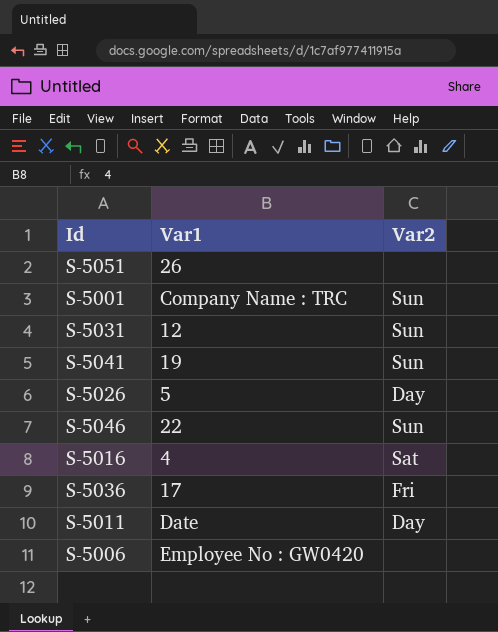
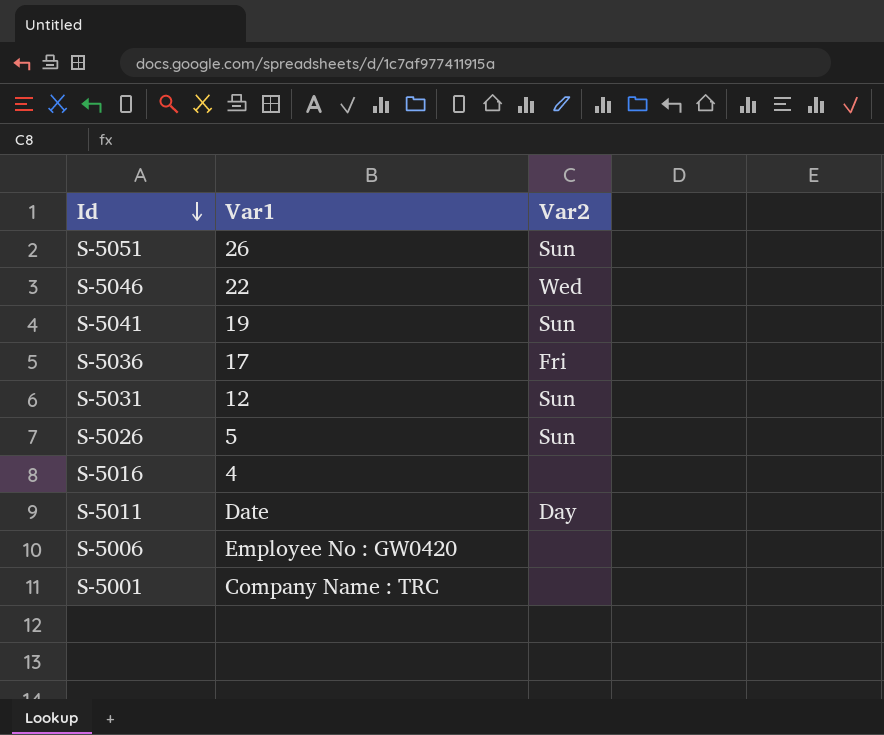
row order: none -> Id descending
S-5051 | Var2: none -> Sun
S-5046 | Var2: Sun -> Wed
S-5026 | Var2: Day -> Sun
S-5016 | Var2: Sat -> none
S-5001 | Var2: Sun -> none

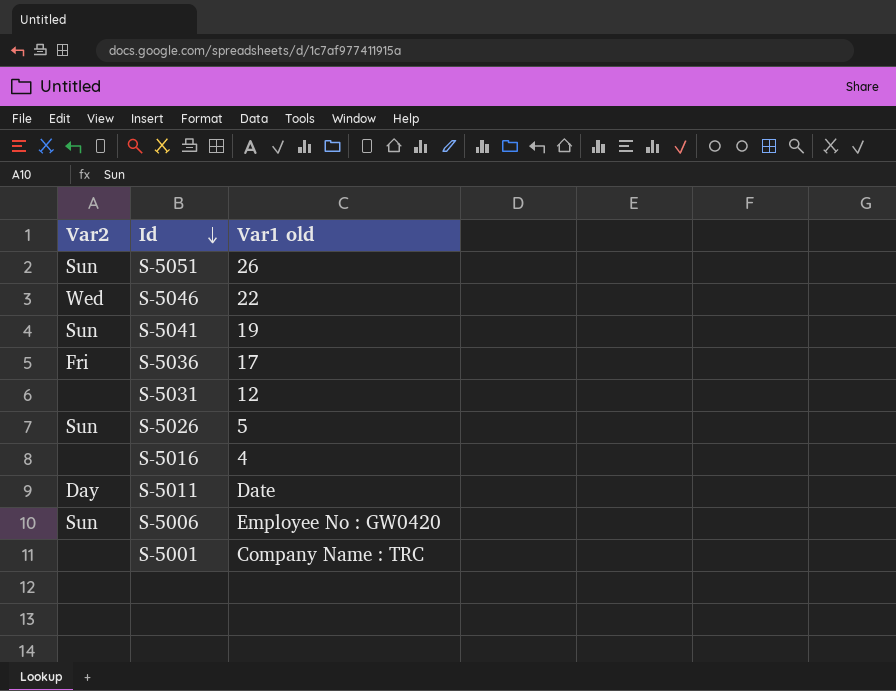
column Var2 | position: 3 -> 1
column name: Var1 -> Var1 old
S-5031 | Var2: Sun -> none
S-5006 | Var2: none -> Sun

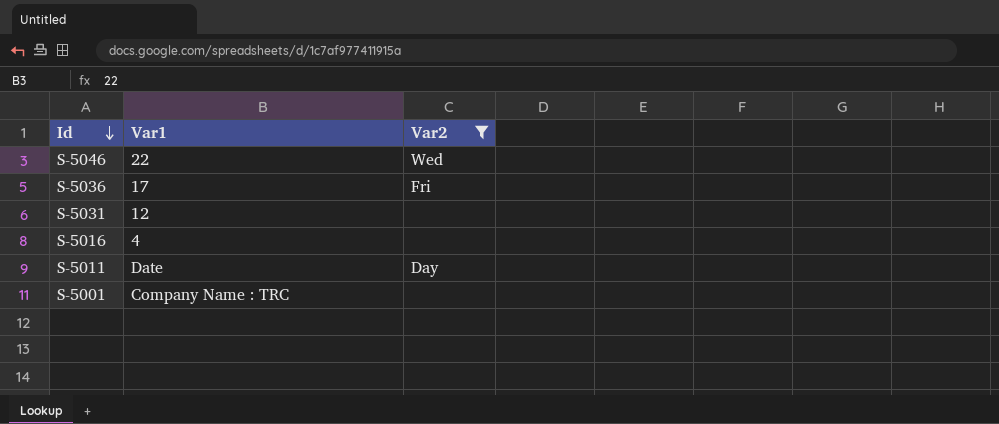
filter: none -> Var2 != Sun
column name: Var1 old -> Var1
column Var2 | position: 1 -> 3

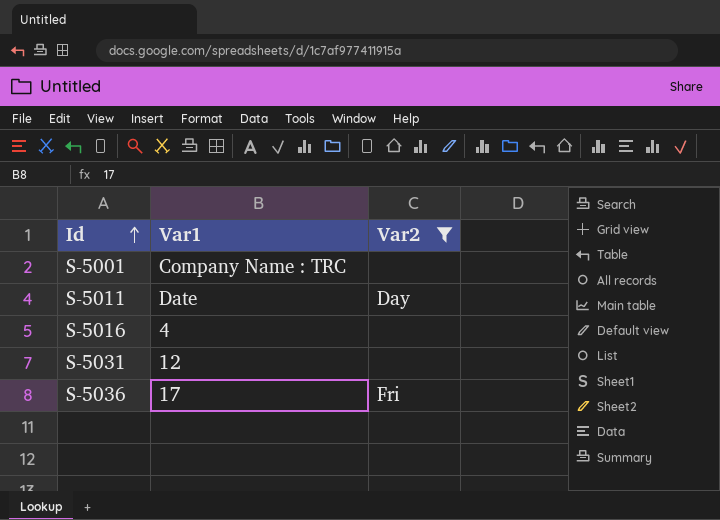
row order: Id descending -> Id ascending
row S-5046: 22 | Wed -> none

